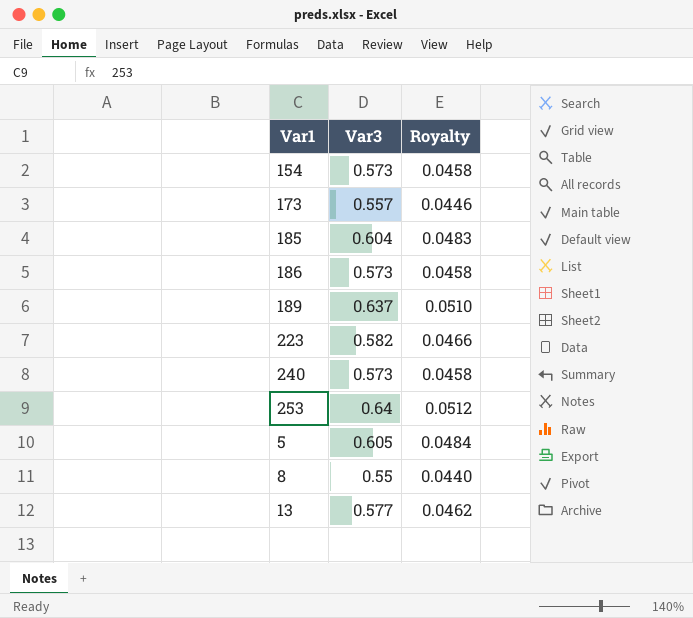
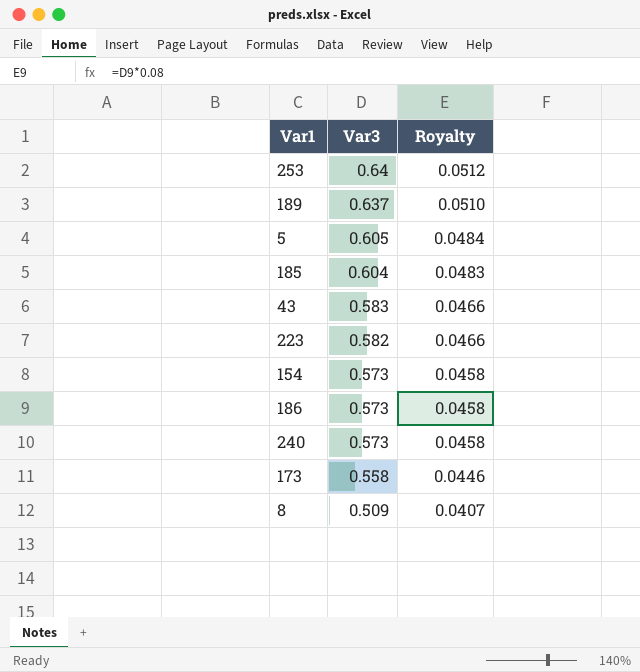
row order: none -> Var3 descending
row 13: 0.577 | 0.0462 -> none
row 43: none -> 0.583 | 0.0466
173 | Var3: 0.557 -> 0.558
8 | Var3: 0.55 -> 0.509
8 | Royalty: 0.0440 -> 0.0407

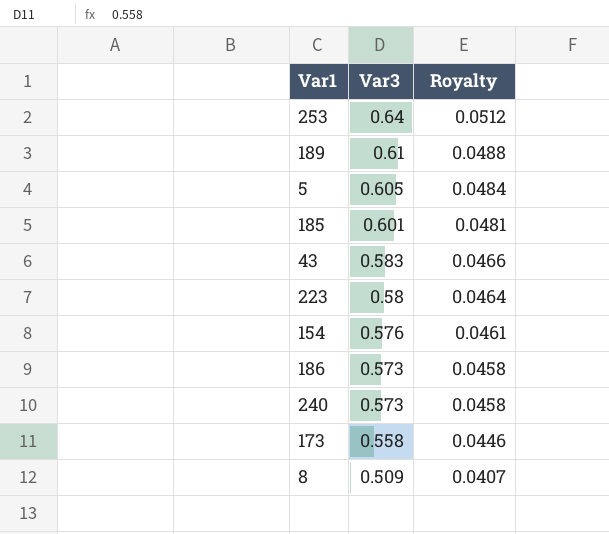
189 | Var3: 0.637 -> 0.61
189 | Royalty: 0.0510 -> 0.0488
185 | Var3: 0.604 -> 0.601
185 | Royalty: 0.0483 -> 0.0481
223 | Var3: 0.582 -> 0.58
223 | Royalty: 0.0466 -> 0.0464
154 | Var3: 0.573 -> 0.576
154 | Royalty: 0.0458 -> 0.0461

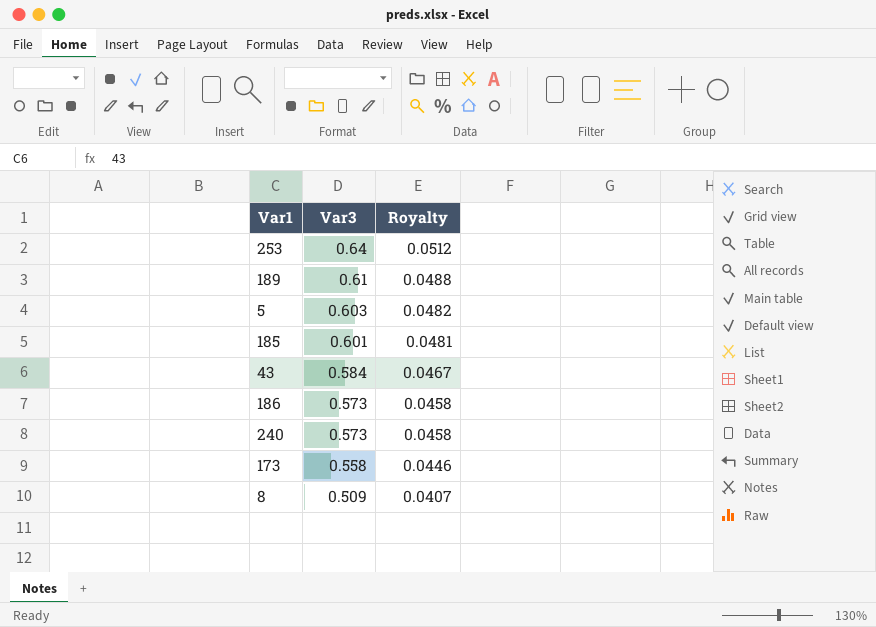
row 223: 0.58 | 0.0464 -> none
row 154: 0.576 | 0.0461 -> none
5 | Var3: 0.605 -> 0.603
5 | Royalty: 0.0484 -> 0.0482
43 | Var3: 0.583 -> 0.584
43 | Royalty: 0.0466 -> 0.0467

